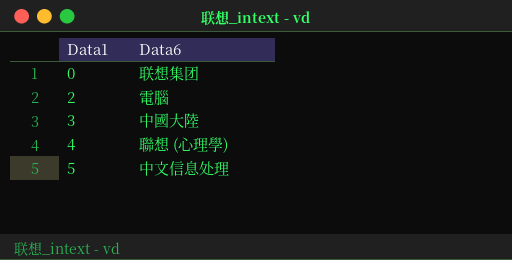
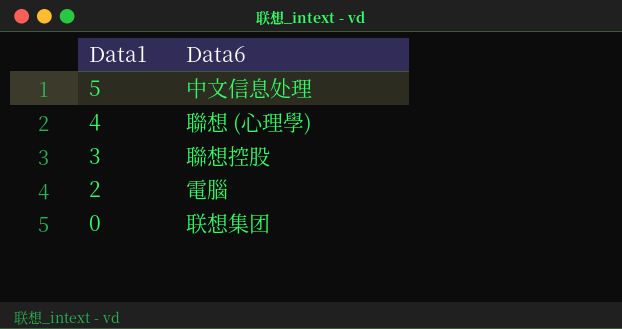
row order: Data1 ascending -> Data1 descending
3 | Data6: 中國大陸 -> 聯想控股

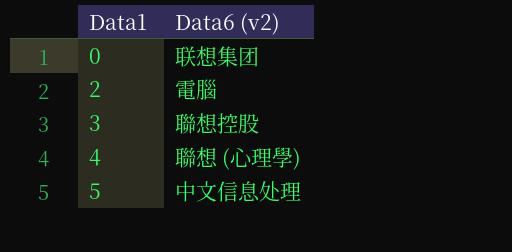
row order: Data1 descending -> Data1 ascending
column name: Data6 -> Data6 (v2)

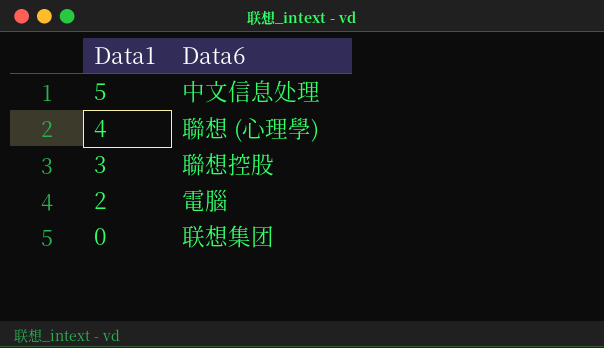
row order: Data1 ascending -> Data1 descending
column name: Data6 (v2) -> Data6

